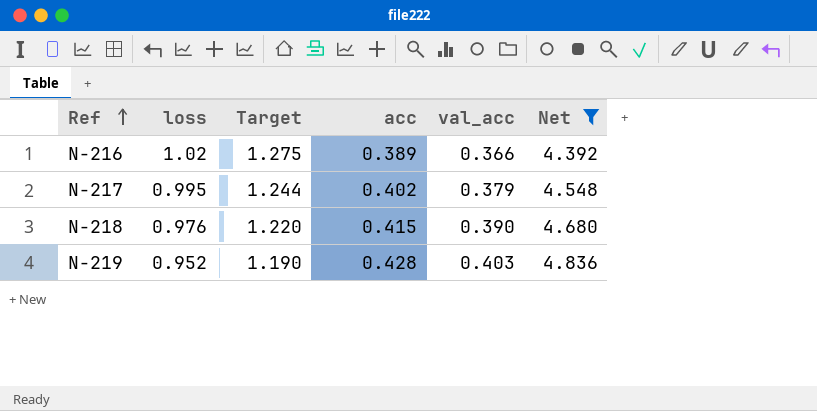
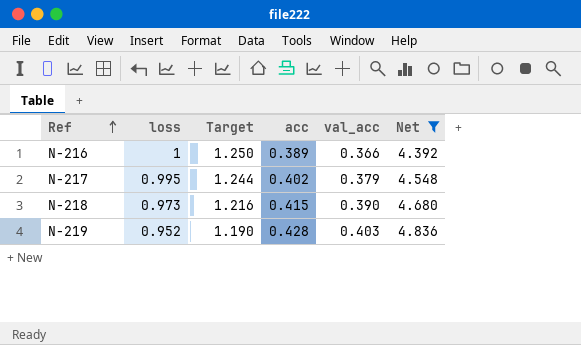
N-216 | loss: 1.02 -> 1
N-216 | Target: 1.275 -> 1.250
N-218 | loss: 0.976 -> 0.973
N-218 | Target: 1.220 -> 1.216

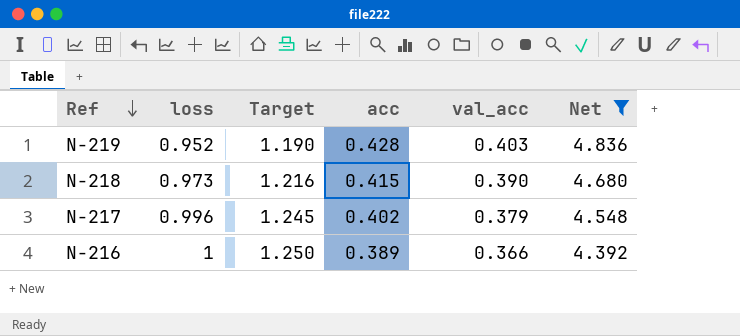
row order: Ref ascending -> Ref descending
N-217 | loss: 0.995 -> 0.996
N-217 | Target: 1.244 -> 1.245

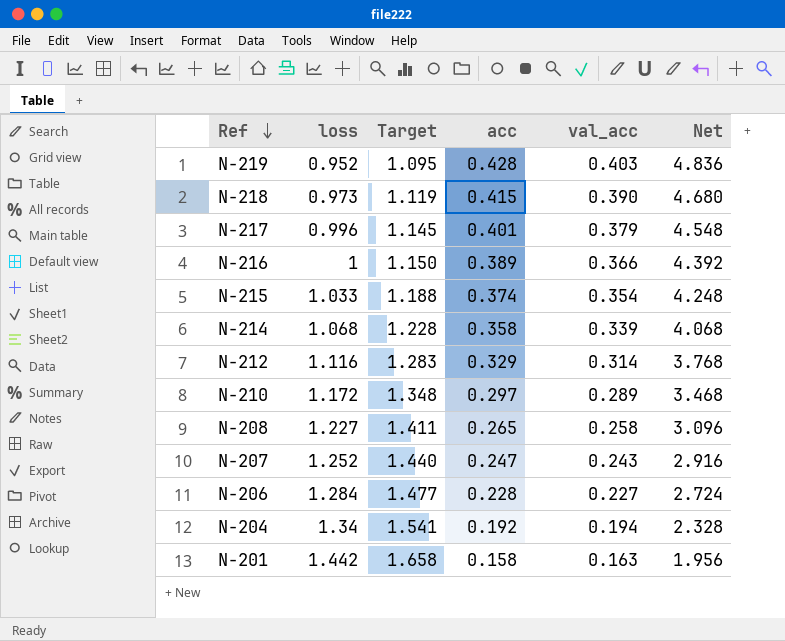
filter: Net >= 4.392 -> none
column Target | formula: [loss] * 1.25 -> [loss] * 1.15
N-217 | acc: 0.402 -> 0.401

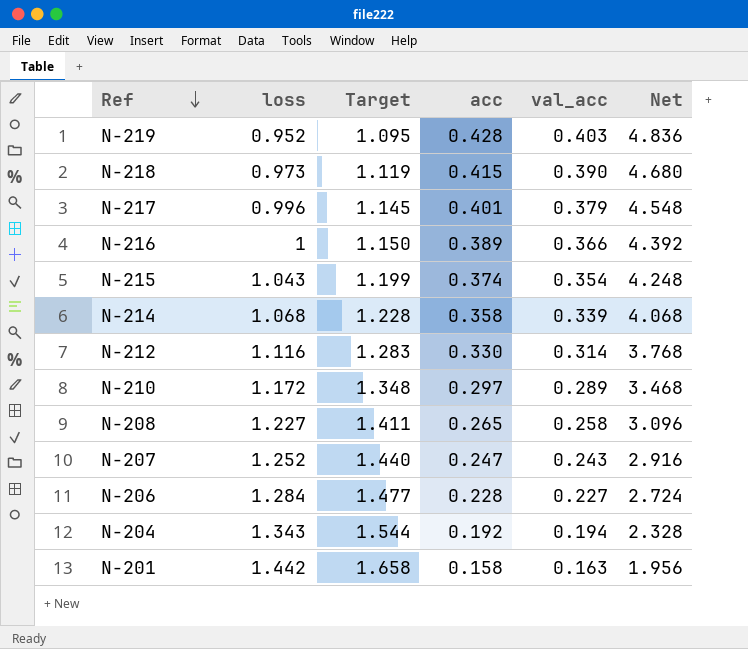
N-215 | loss: 1.033 -> 1.043
N-215 | Target: 1.188 -> 1.199
N-212 | acc: 0.329 -> 0.330
N-204 | loss: 1.34 -> 1.343
N-204 | Target: 1.541 -> 1.544

